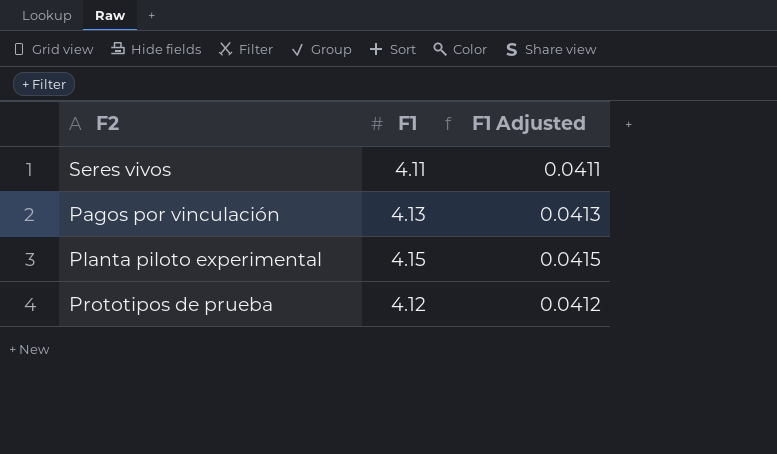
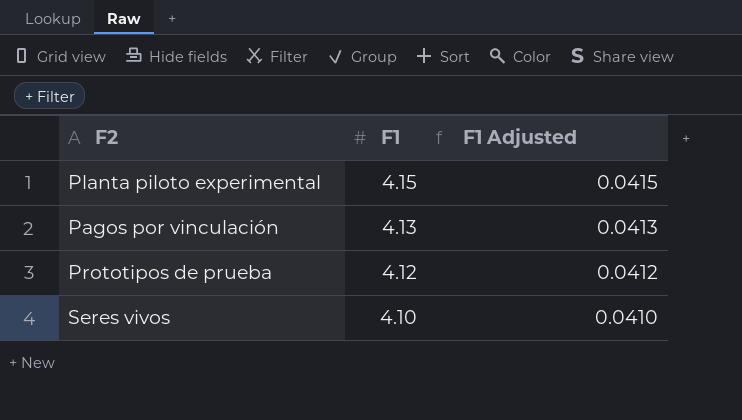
row order: none -> F1 descending
Seres vivos | F1: 4.11 -> 4.10
Seres vivos | F1 Adjusted: 0.0411 -> 0.0410

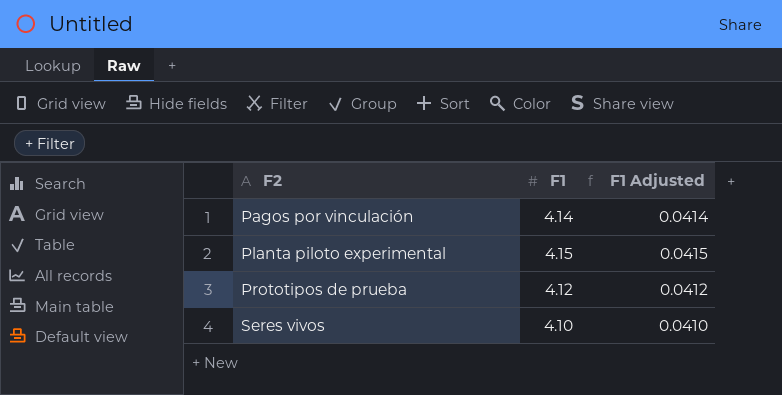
row order: F1 descending -> F2 ascending
Pagos por vinculación | F1: 4.13 -> 4.14
Pagos por vinculación | F1 Adjusted: 0.0413 -> 0.0414

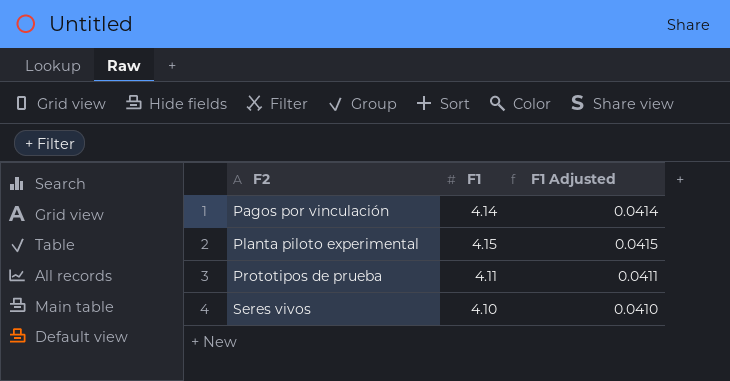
Prototipos de prueba | F1: 4.12 -> 4.11
Prototipos de prueba | F1 Adjusted: 0.0412 -> 0.0411

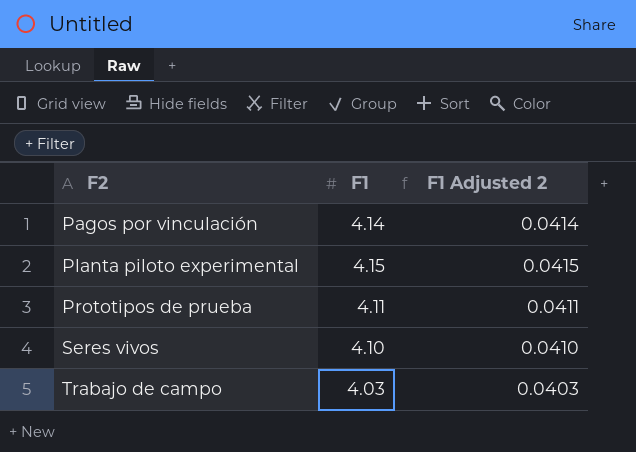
column name: F1 Adjusted -> F1 Adjusted 2
row Trabajo de campo: none -> 4.03 | 0.0403

